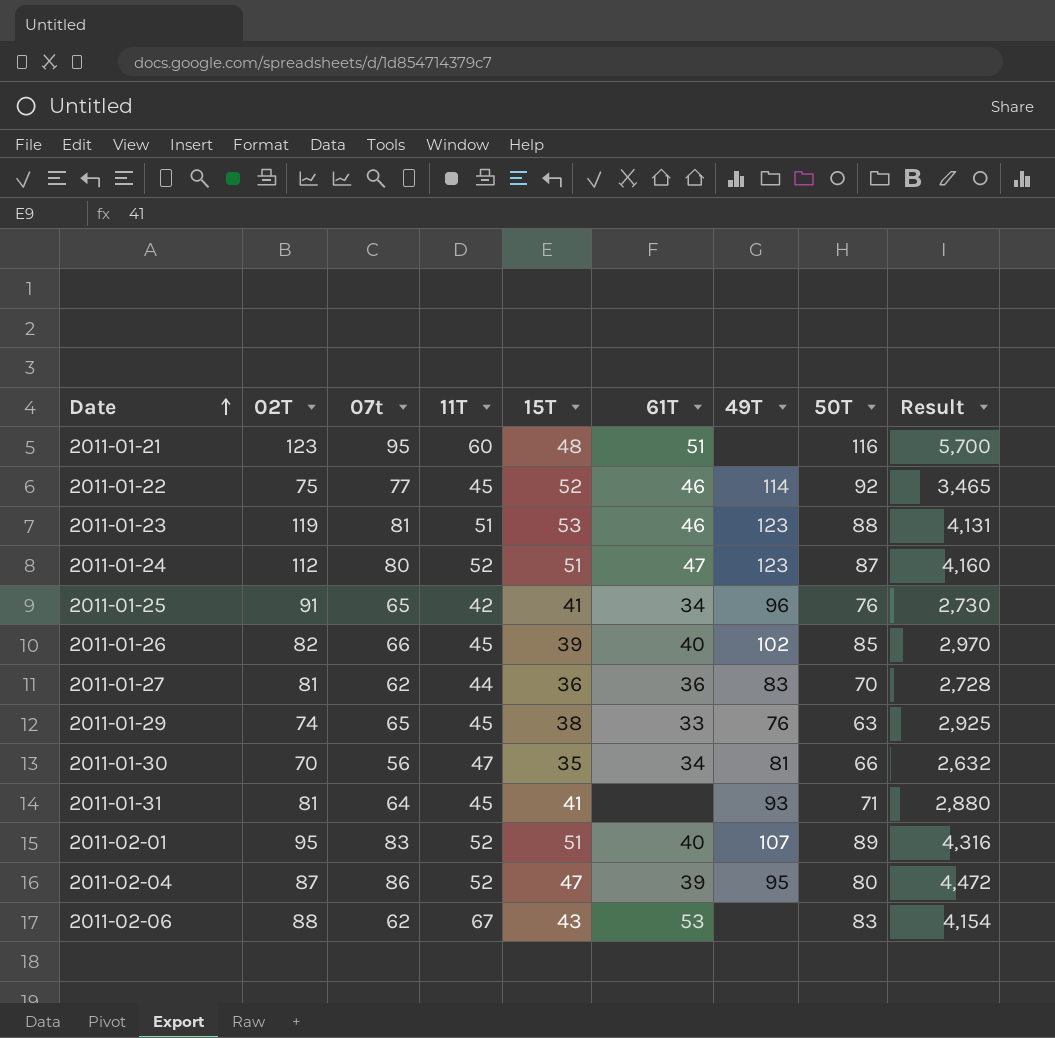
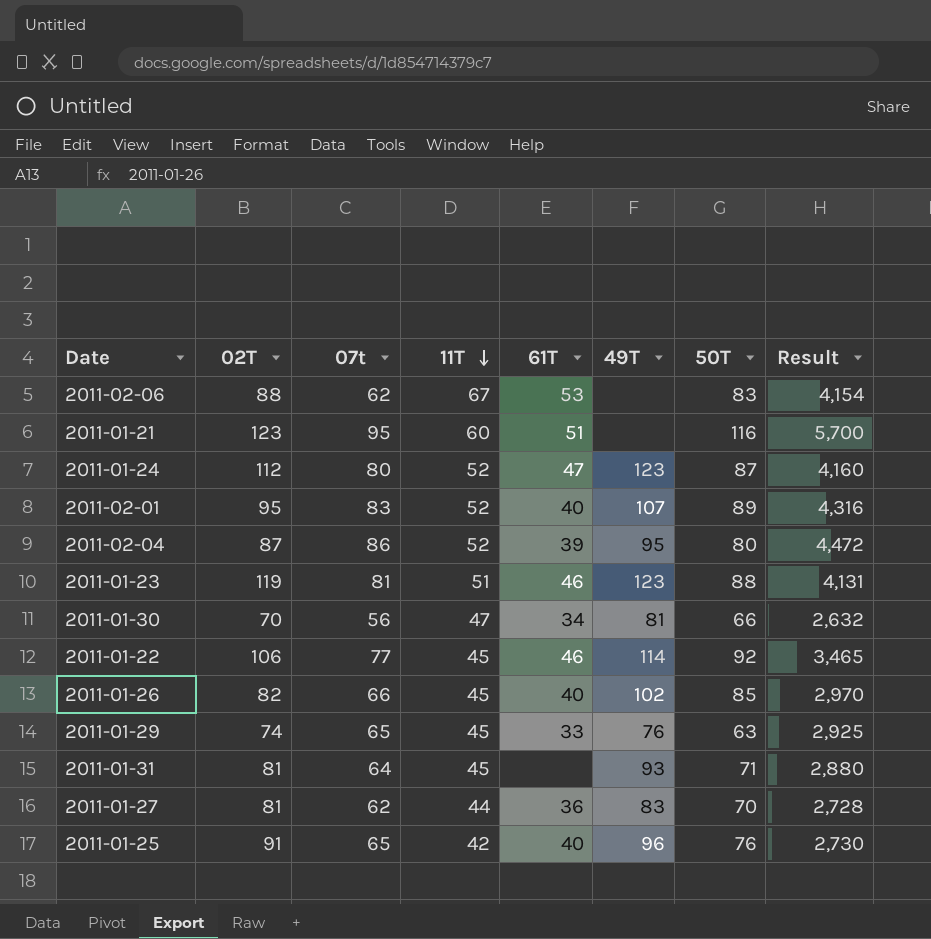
row order: Date ascending -> 11T descending
column 15T | position: 5 -> none
2011-01-22 | 02T: 75 -> 106
2011-01-25 | 61T: 34 -> 40

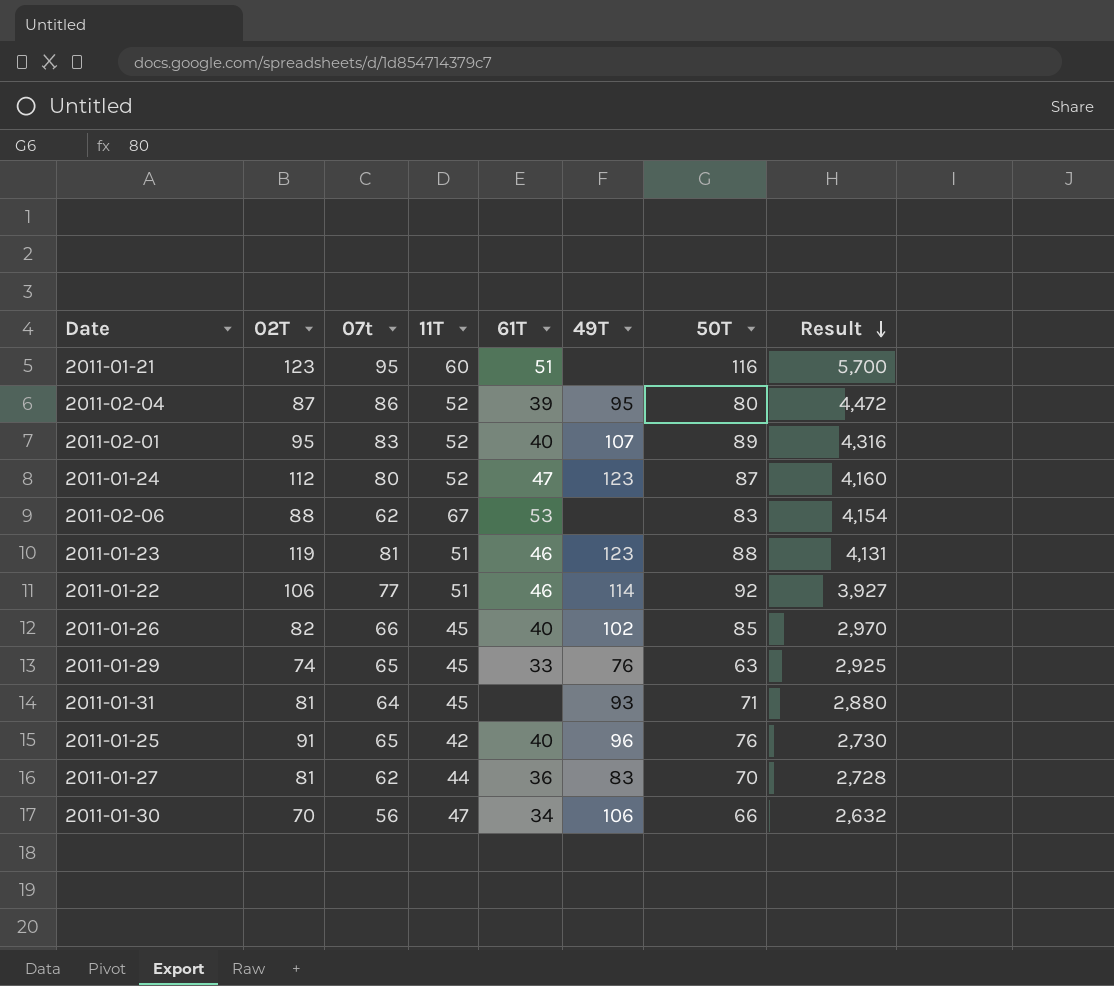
row order: 11T descending -> Result descending
2011-01-22 | 11T: 45 -> 51
2011-01-22 | Result: 3,465 -> 3,927
2011-01-30 | 49T: 81 -> 106

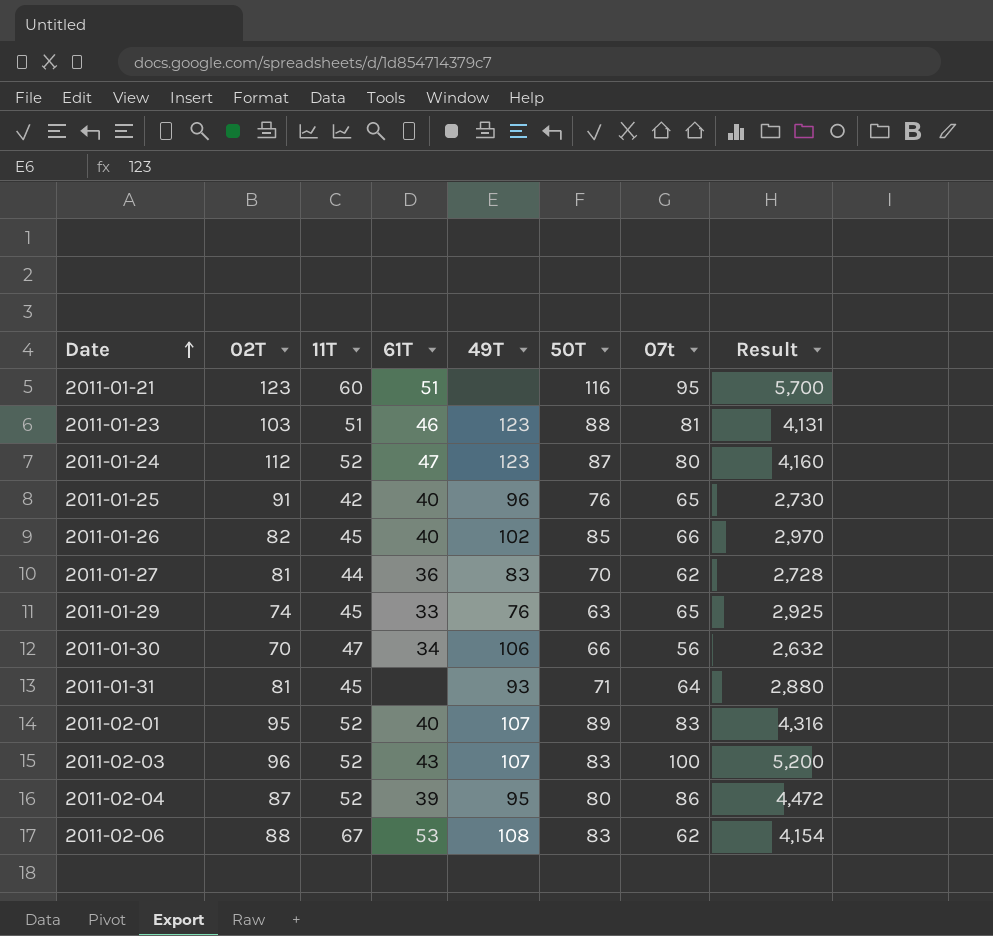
row order: Result descending -> Date ascending
column 07t | position: 3 -> 7
row 2011-01-22: 106 | 77 | 51 | 46 | 114 | 92 | 3,927 -> none
2011-01-23 | 02T: 119 -> 103
row 2011-02-03: none -> 96 | 52 | 43 | 107 | 83 | 100 | 5,200
2011-02-06 | 49T: none -> 108

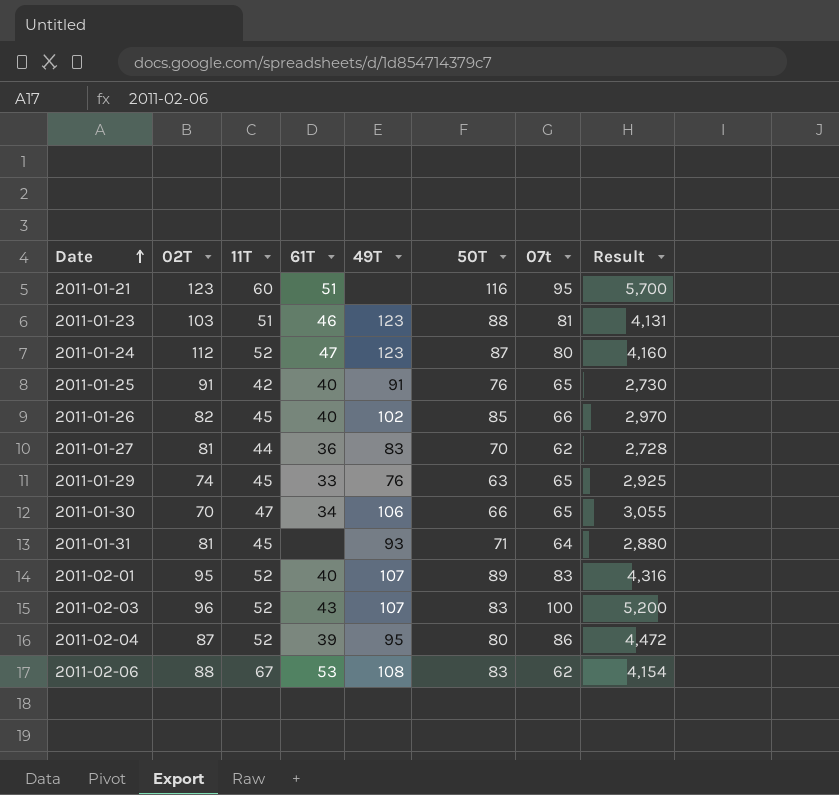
2011-01-25 | 49T: 96 -> 91
2011-01-30 | 07t: 56 -> 65
2011-01-30 | Result: 2,632 -> 3,055

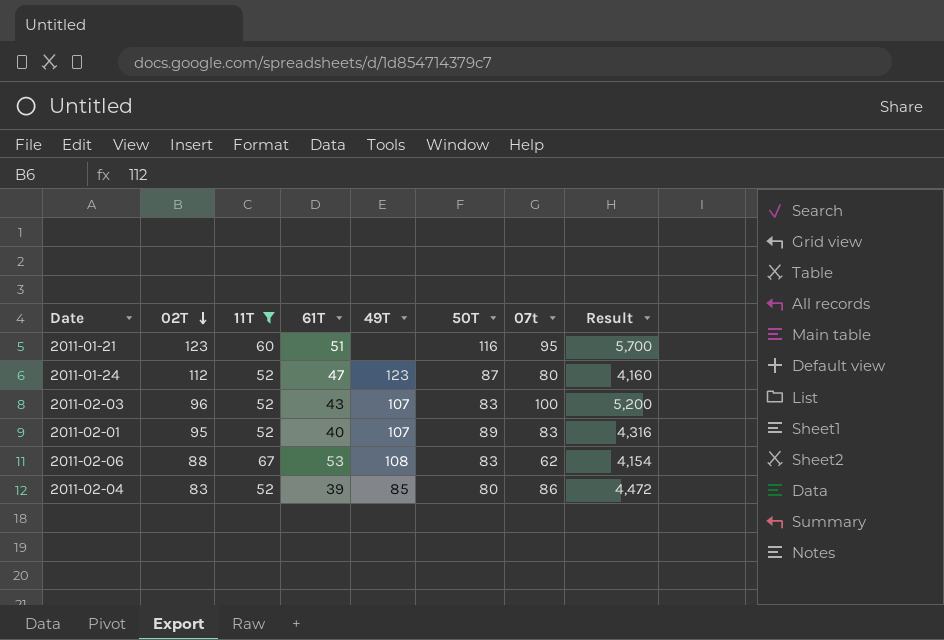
filter: none -> 11T >= 52
row order: Date ascending -> 02T descending
2011-02-04 | 02T: 87 -> 83
2011-02-04 | 49T: 95 -> 85

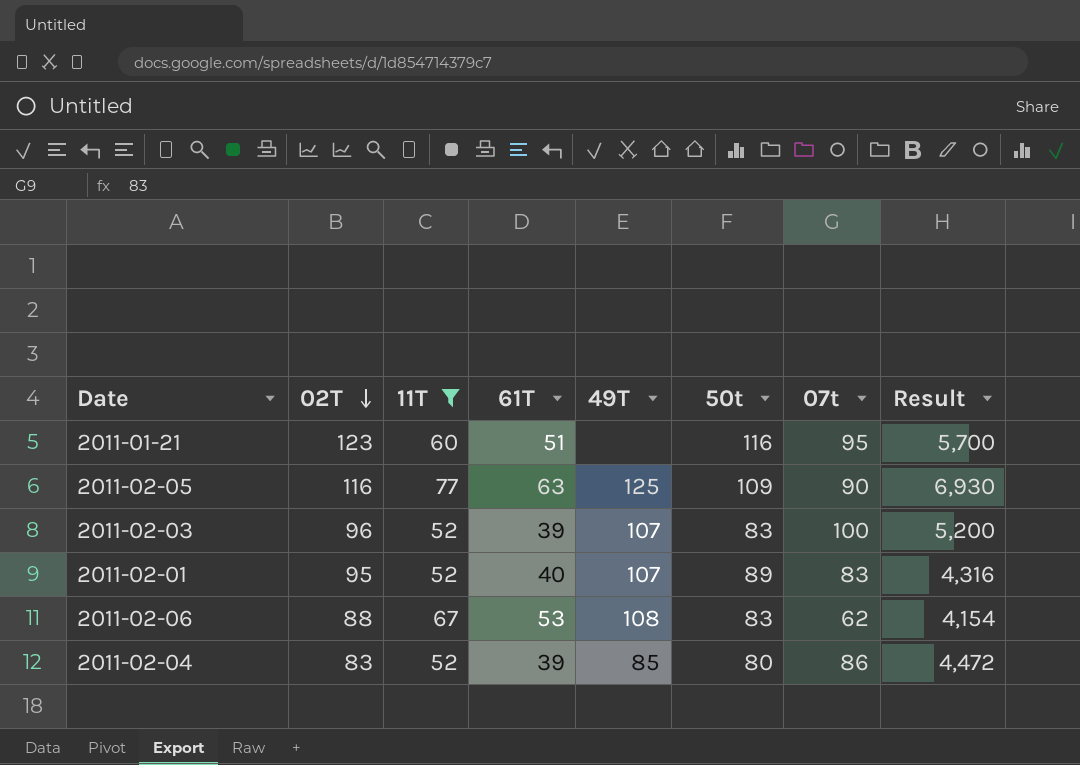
column name: 50T -> 50t
row 2011-01-24: 112 | 52 | 47 | 123 | 87 | 80 | 4,160 -> none
row 2011-02-05: none -> 116 | 77 | 63 | 125 | 109 | 90 | 6,930
2011-02-03 | 61T: 43 -> 39

